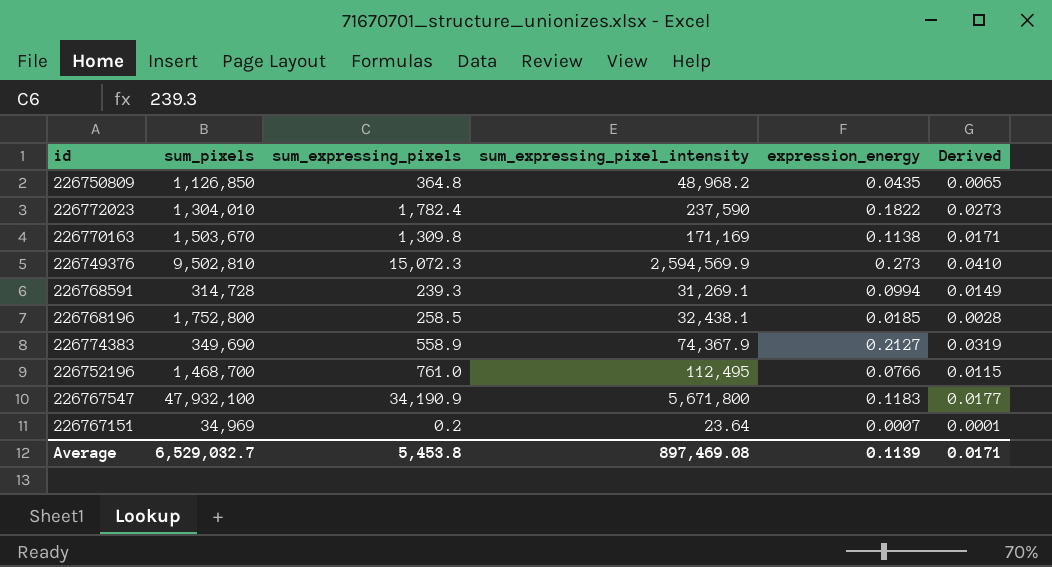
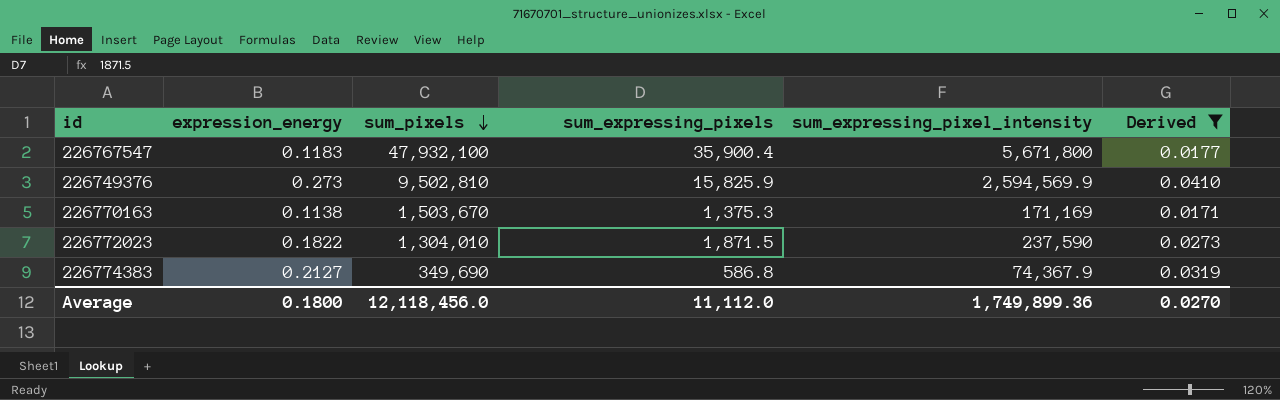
filter: none -> Derived >= 0.0171
row order: none -> sum_pixels descending
column expression_energy | position: 5 -> 2
226767547 | sum_expressing_pixels: 34,190.9 -> 35,900.4
226749376 | sum_expressing_pixels: 15,072.3 -> 15,825.9
226770163 | sum_expressing_pixels: 1,309.8 -> 1,375.3
226772023 | sum_expressing_pixels: 1,782.4 -> 1,871.5
226774383 | sum_expressing_pixels: 558.9 -> 586.8
Average | expression_energy: 0.1139 -> 0.1800
Average | sum_pixels: 6,529,032.7 -> 12,118,456.0
Average | sum_expressing_pixels: 5,453.8 -> 11,112.0
Average | sum_expressing_pixel_intensity: 897,469.08 -> 1,749,899.36
Average | Derived: 0.0171 -> 0.0270

